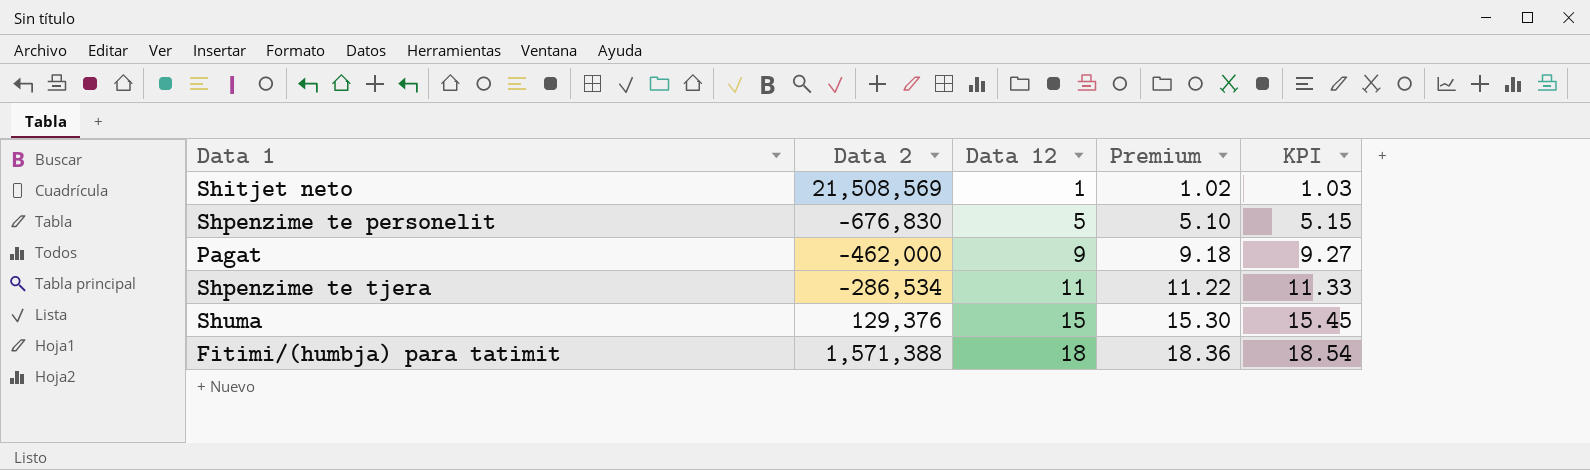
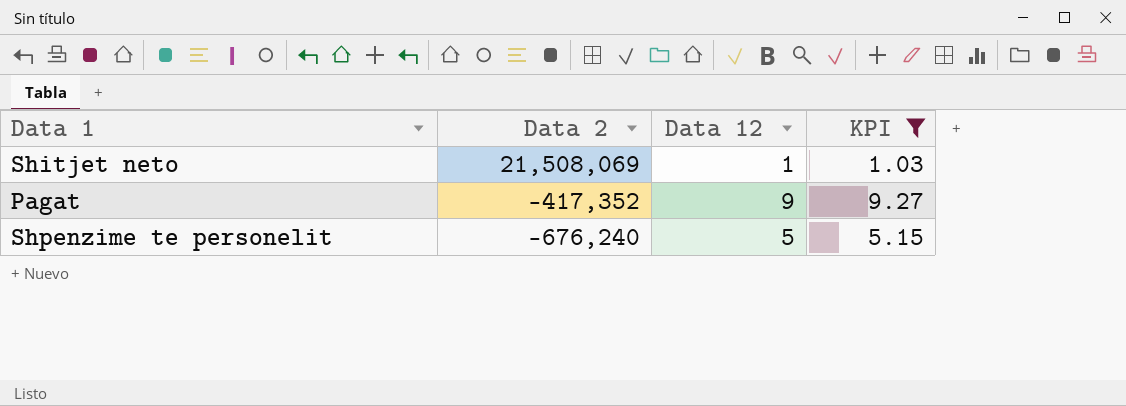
filter: none -> KPI <= 9.27
row order: Data 12 ascending -> Data 2 descending
column Premium | formula: [Data 12] * 1.02 -> none
Shitjet neto | Data 2: 21,508,569 -> 21,508,069
Pagat | Data 2: -462,000 -> -417,352
Shpenzime te personelit | Data 2: -676,830 -> -676,240

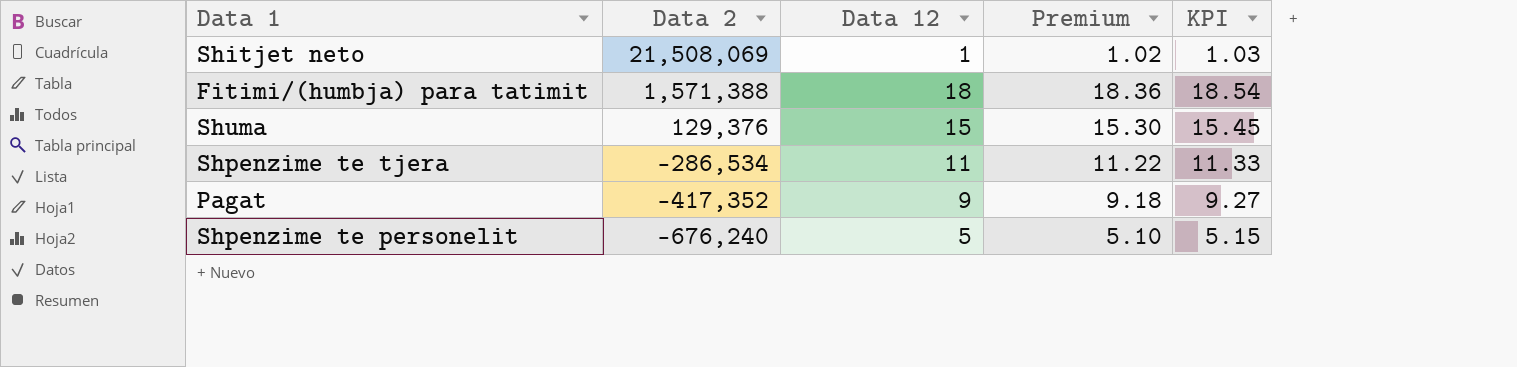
filter: KPI <= 9.27 -> none
column Premium | formula: none -> [Data 12] * 1.02

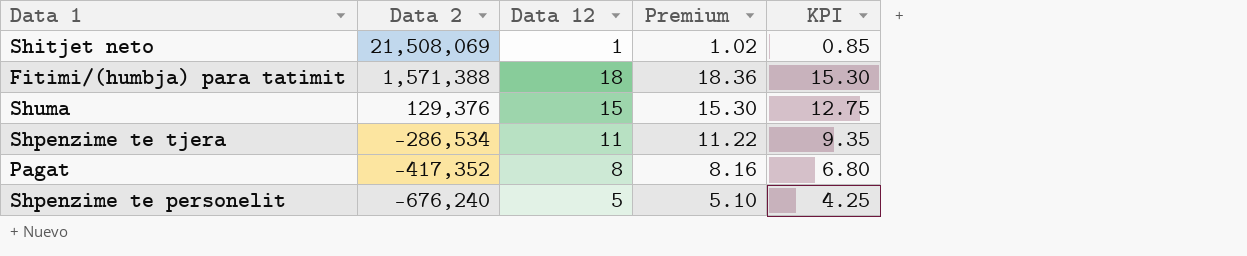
column KPI | formula: [Data 12] * 1.03 -> [Data 12] * 0.85
Pagat | Data 12: 9 -> 8
Pagat | Premium: 9.18 -> 8.16

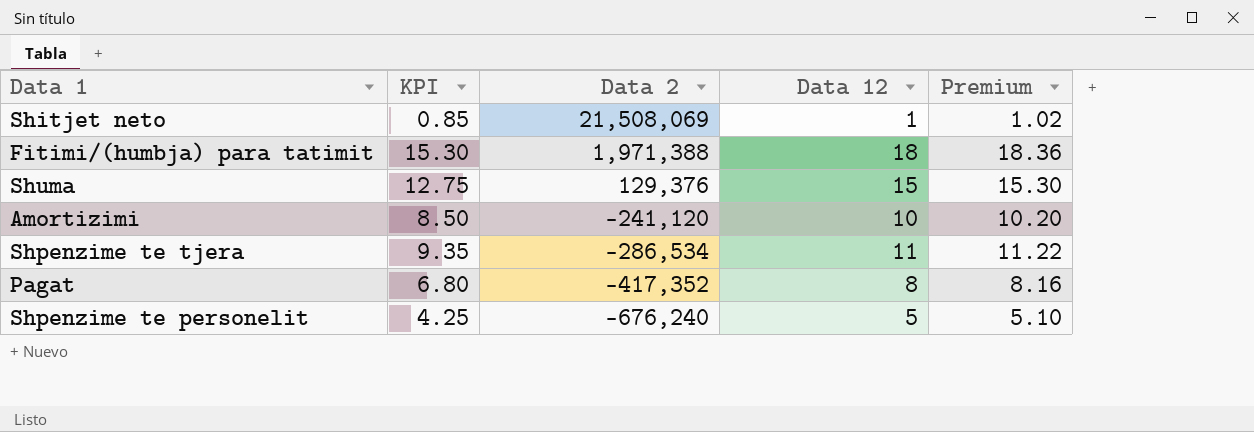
column KPI | position: 5 -> 2
Fitimi/(humbja) para tatimit | Data 2: 1,571,388 -> 1,971,388
row Amortizimi: none -> 8.50 | -241,120 | 10 | 10.20

